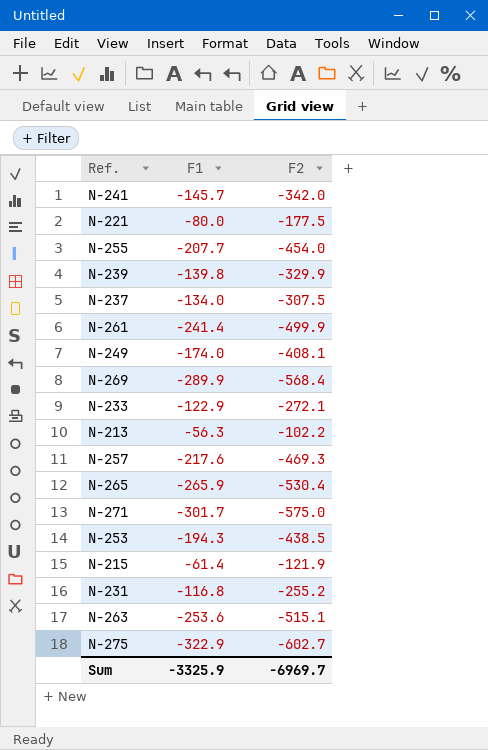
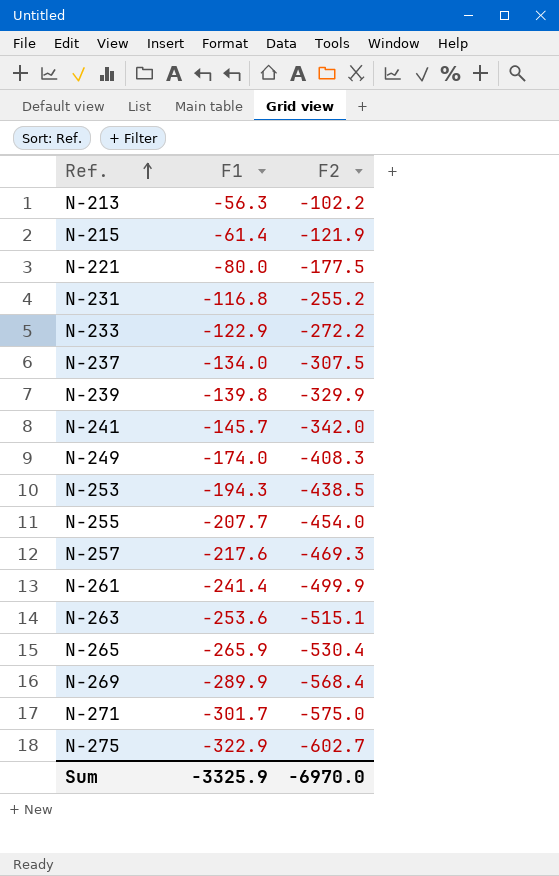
row order: none -> Ref. ascending
N-233 | F2: -272.1 -> -272.2
N-249 | F2: -408.1 -> -408.3
Sum | F2: -6969.7 -> -6970.0

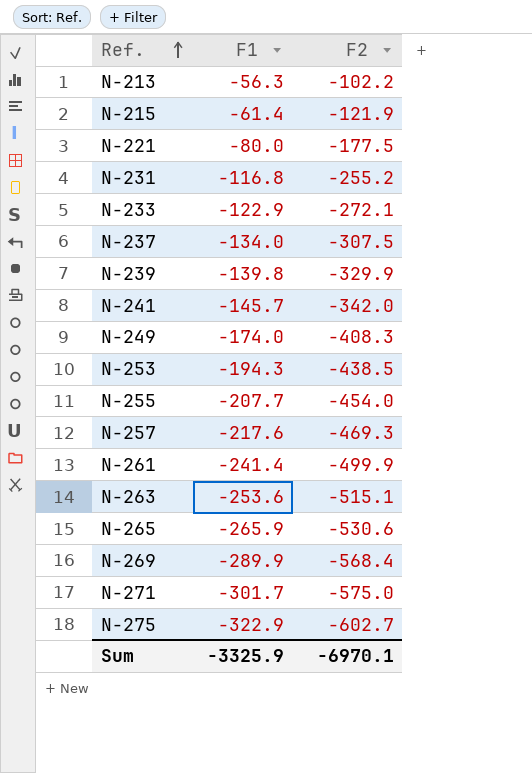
N-233 | F2: -272.2 -> -272.1
N-265 | F2: -530.4 -> -530.6
Sum | F2: -6970.0 -> -6970.1

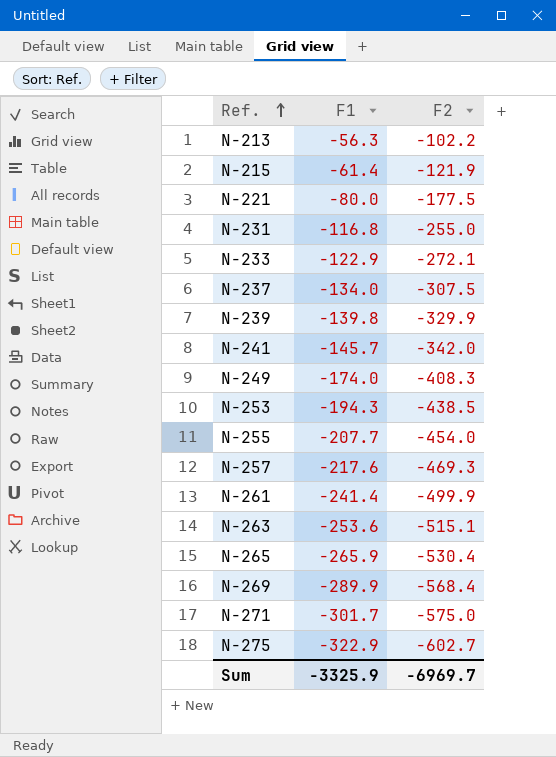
N-231 | F2: -255.2 -> -255.0
N-265 | F2: -530.6 -> -530.4
Sum | F2: -6970.1 -> -6969.7

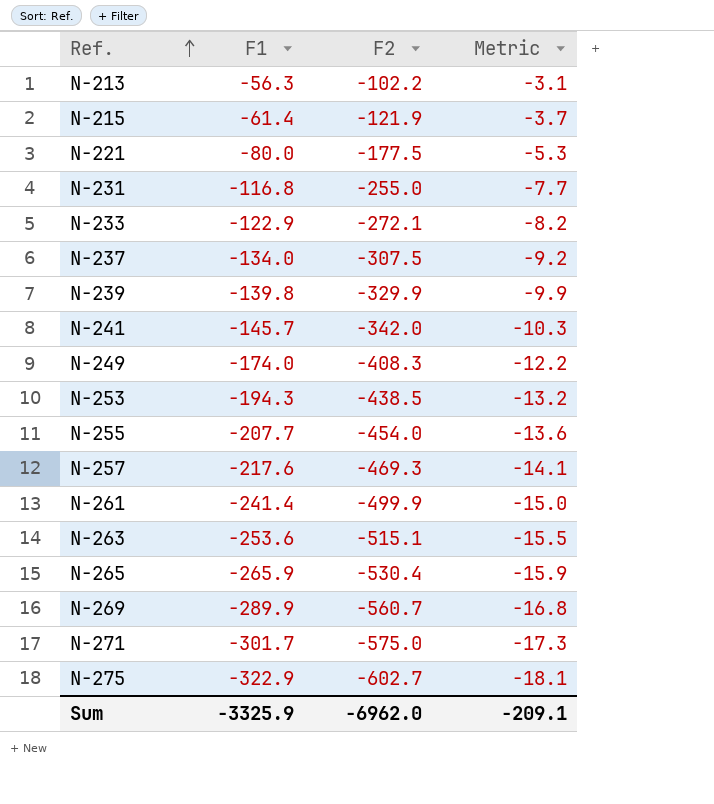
column Metric | formula: none -> [F2] * 0.03
N-269 | F2: -568.4 -> -560.7
Sum | F2: -6969.7 -> -6962.0

